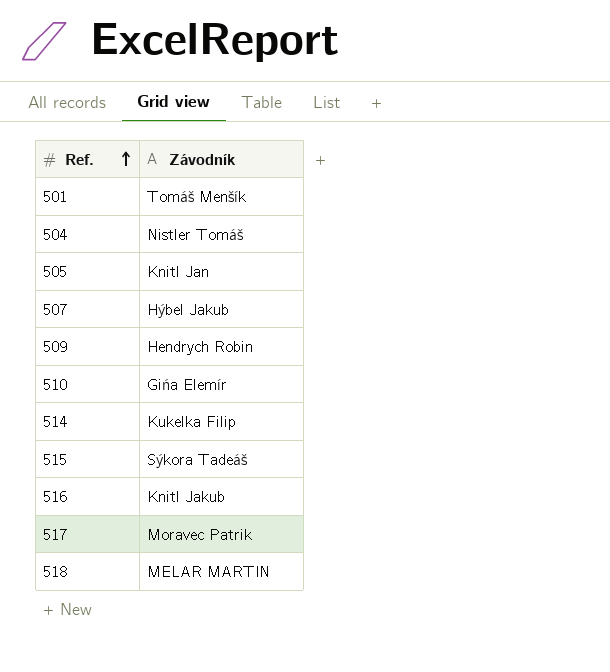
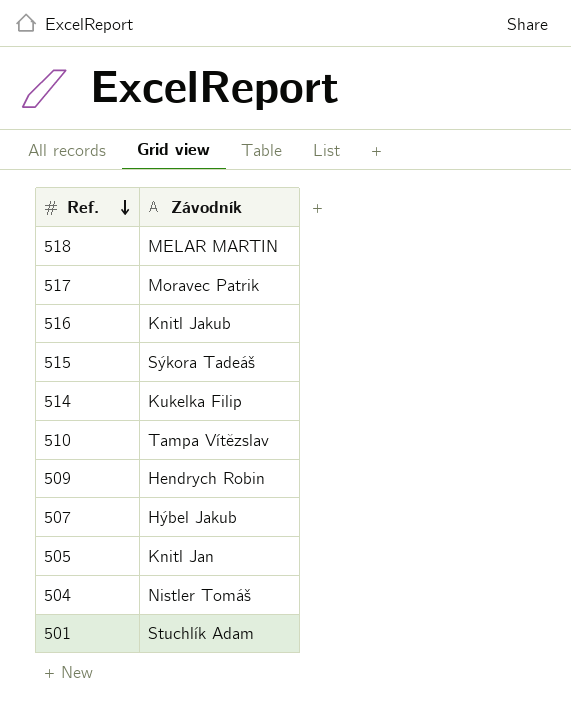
row order: Ref. ascending -> Ref. descending
510 | Závodník: Gińa Elemír -> Tampa Vítězslav
501 | Závodník: Tomáš Menšík -> Stuchlík Adam

